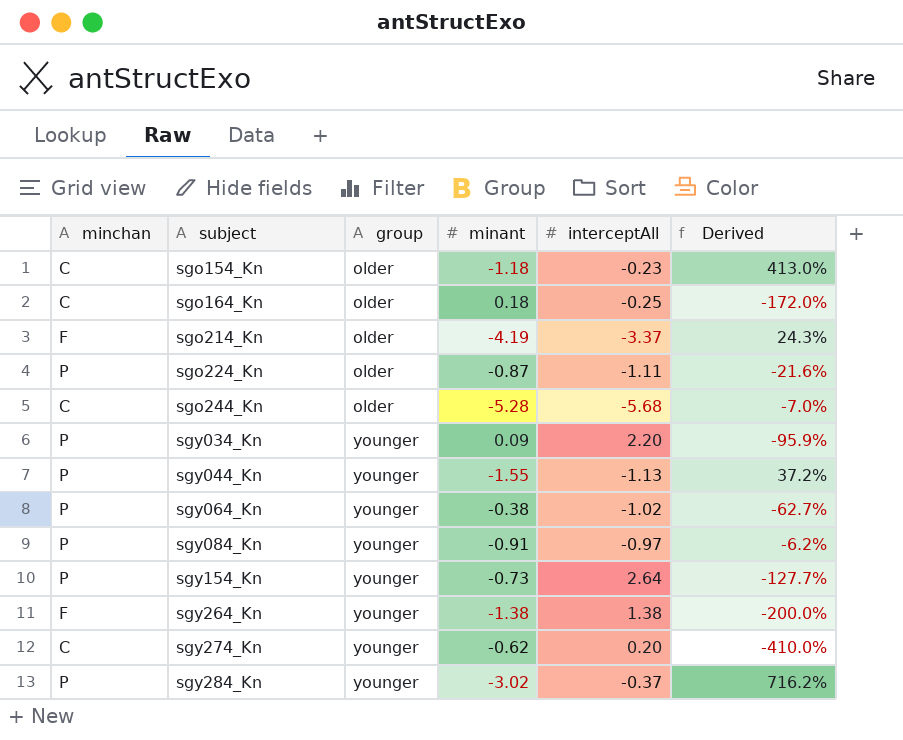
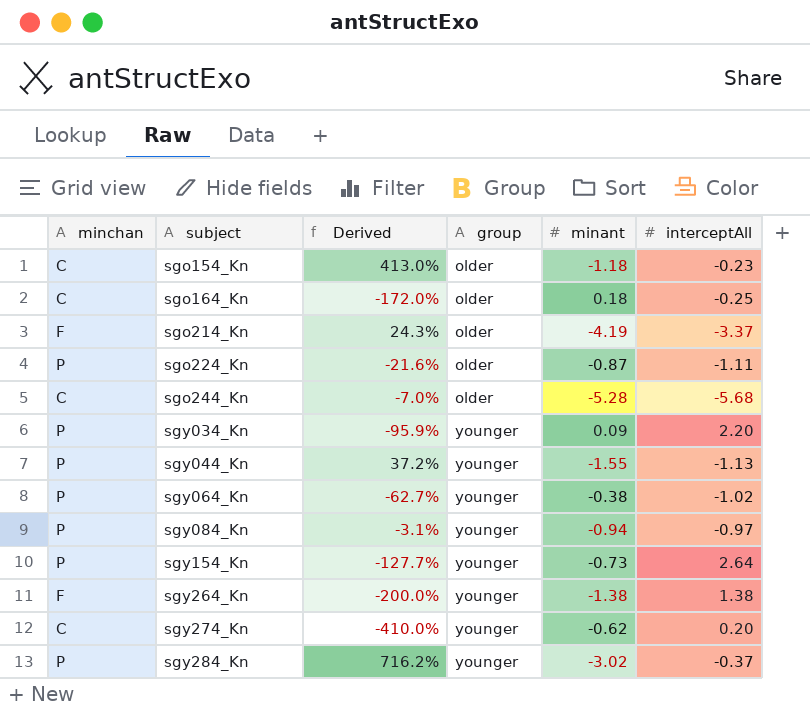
column Derived | position: 6 -> 3
sgy084_Kn | Derived: -6.2% -> -3.1%
sgy084_Kn | minant: -0.91 -> -0.94

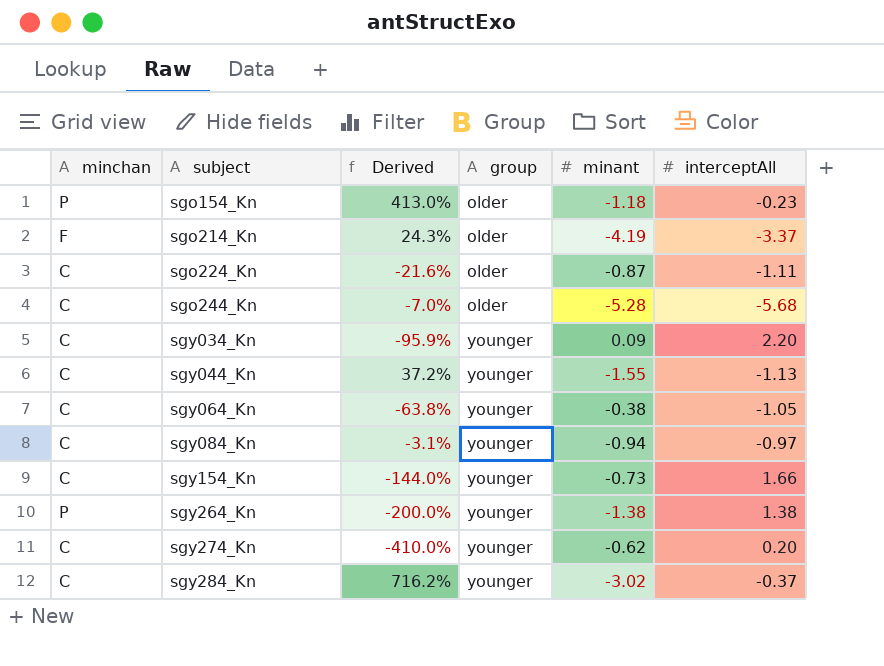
row sgo164_Kn: C | -172.0% | older | 0.18 | -0.25 -> none
sgo154_Kn | minchan: C -> P
sgo224_Kn | minchan: P -> C
sgy034_Kn | minchan: P -> C
sgy044_Kn | minchan: P -> C
sgy064_Kn | minchan: P -> C
sgy064_Kn | Derived: -62.7% -> -63.8%
sgy064_Kn | interceptAll: -1.02 -> -1.05
sgy084_Kn | minchan: P -> C
sgy154_Kn | minchan: P -> C
sgy154_Kn | Derived: -127.7% -> -144.0%
sgy154_Kn | interceptAll: 2.64 -> 1.66
sgy264_Kn | minchan: F -> P
sgy284_Kn | minchan: P -> C

